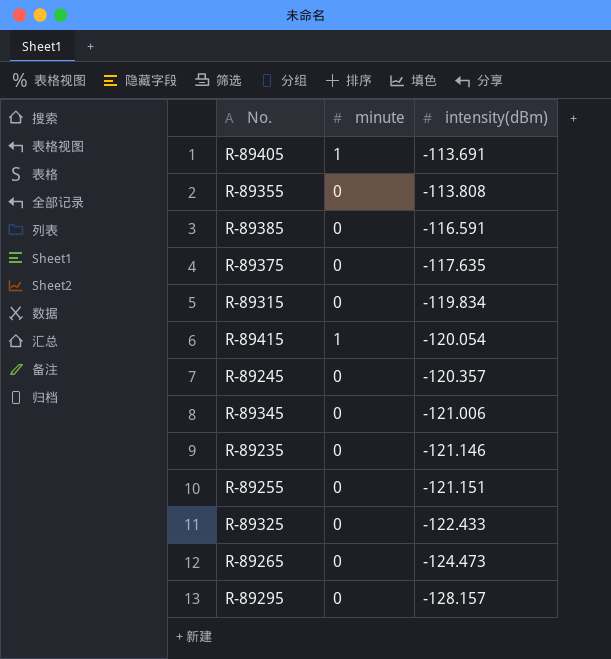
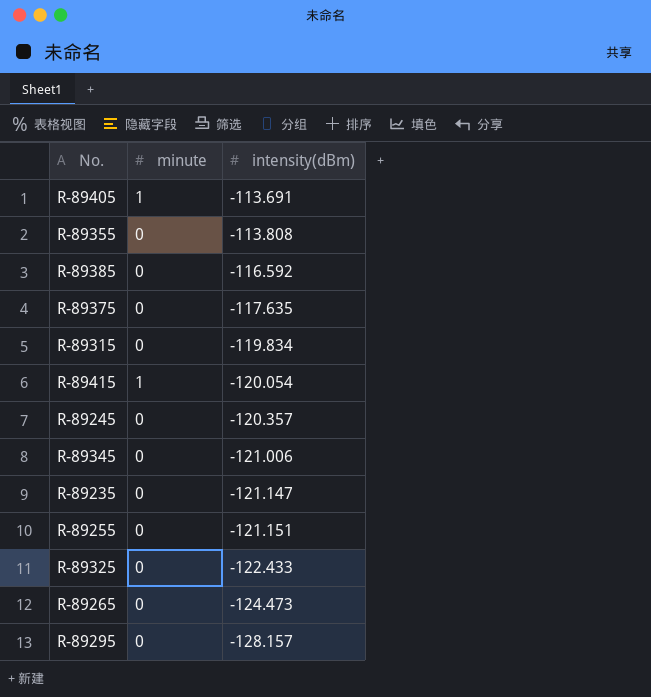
R-89385 | intensity(dBm): -116.591 -> -116.592
R-89235 | intensity(dBm): -121.146 -> -121.147

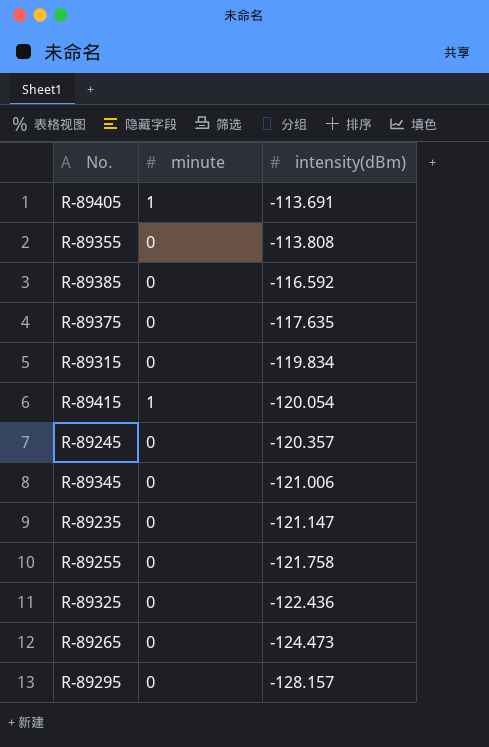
R-89255 | intensity(dBm): -121.151 -> -121.758
R-89325 | intensity(dBm): -122.433 -> -122.436

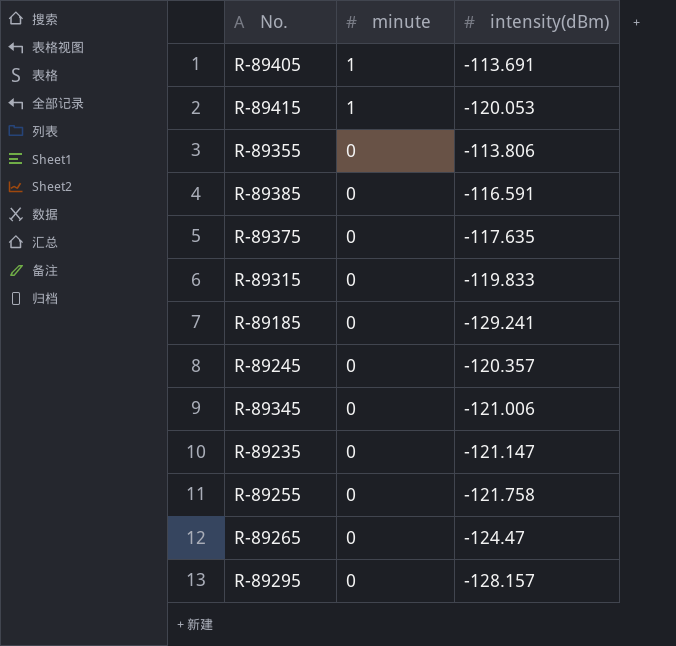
row order: intensity(dBm) descending -> minute descending
row R-89325: 0 | -122.436 -> none
R-89415 | intensity(dBm): -120.054 -> -120.053
R-89355 | intensity(dBm): -113.808 -> -113.806
R-89385 | intensity(dBm): -116.592 -> -116.591
R-89315 | intensity(dBm): -119.834 -> -119.833
row R-89185: none -> 0 | -129.241
R-89265 | intensity(dBm): -124.473 -> -124.47

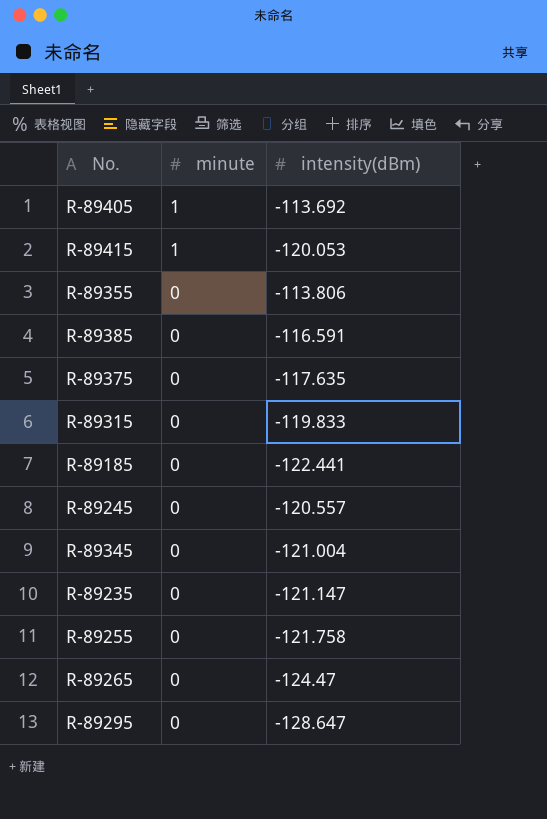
R-89405 | intensity(dBm): -113.691 -> -113.692
R-89185 | intensity(dBm): -129.241 -> -122.441
R-89245 | intensity(dBm): -120.357 -> -120.557
R-89345 | intensity(dBm): -121.006 -> -121.004
R-89295 | intensity(dBm): -128.157 -> -128.647

